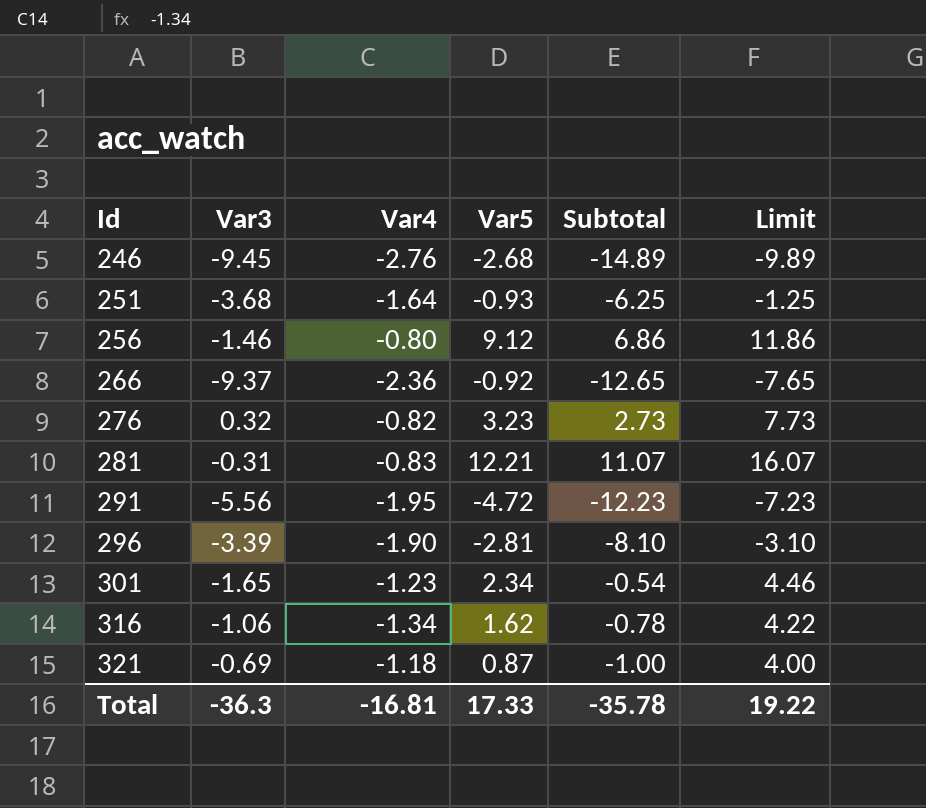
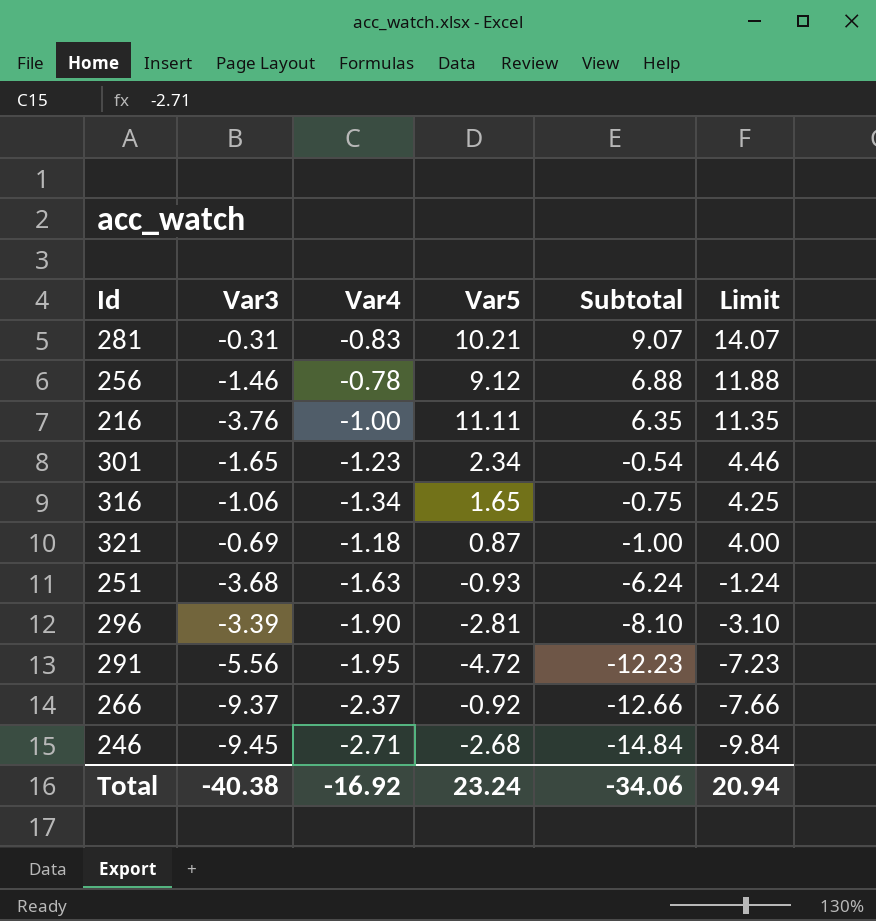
row order: Id ascending -> Subtotal descending
row 276: 0.32 | -0.82 | 3.23 | 2.73 | 7.73 -> none
281 | Var5: 12.21 -> 10.21
281 | Subtotal: 11.07 -> 9.07
281 | Limit: 16.07 -> 14.07
256 | Var4: -0.80 -> -0.78
256 | Subtotal: 6.86 -> 6.88
256 | Limit: 11.86 -> 11.88
row 216: none -> -3.76 | -1.00 | 11.11 | 6.35 | 11.35
316 | Var5: 1.62 -> 1.65
316 | Subtotal: -0.78 -> -0.75
316 | Limit: 4.22 -> 4.25
251 | Var4: -1.64 -> -1.63
251 | Subtotal: -6.25 -> -6.24
251 | Limit: -1.25 -> -1.24
266 | Var4: -2.36 -> -2.37
266 | Subtotal: -12.65 -> -12.66
266 | Limit: -7.65 -> -7.66
246 | Var4: -2.76 -> -2.71
246 | Subtotal: -14.89 -> -14.84
246 | Limit: -9.89 -> -9.84
Total | Var3: -36.3 -> -40.38
Total | Var4: -16.81 -> -16.92
Total | Var5: 17.33 -> 23.24
Total | Subtotal: -35.78 -> -34.06
Total | Limit: 19.22 -> 20.94

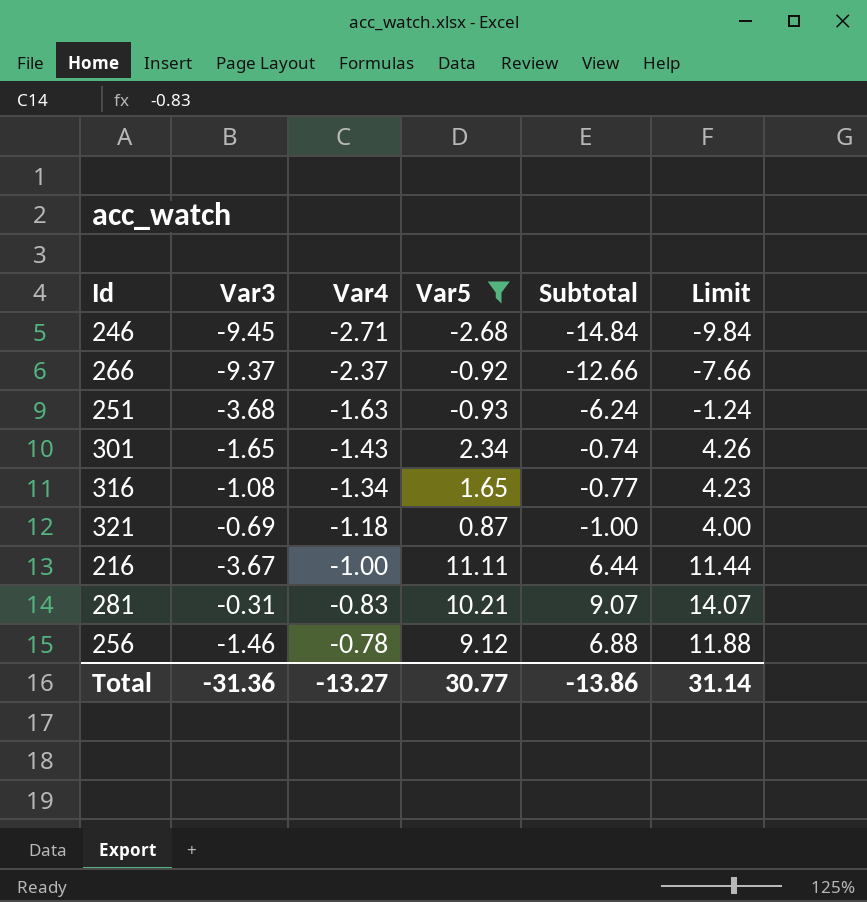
filter: none -> Var5 >= -2.68
row order: Subtotal descending -> Var4 ascending
301 | Var4: -1.23 -> -1.43
301 | Subtotal: -0.54 -> -0.74
301 | Limit: 4.46 -> 4.26
316 | Var3: -1.06 -> -1.08
316 | Subtotal: -0.75 -> -0.77
316 | Limit: 4.25 -> 4.23
216 | Var3: -3.76 -> -3.67
216 | Subtotal: 6.35 -> 6.44
216 | Limit: 11.35 -> 11.44
Total | Var3: -40.38 -> -31.36
Total | Var4: -16.92 -> -13.27
Total | Var5: 23.24 -> 30.77
Total | Subtotal: -34.06 -> -13.86
Total | Limit: 20.94 -> 31.14

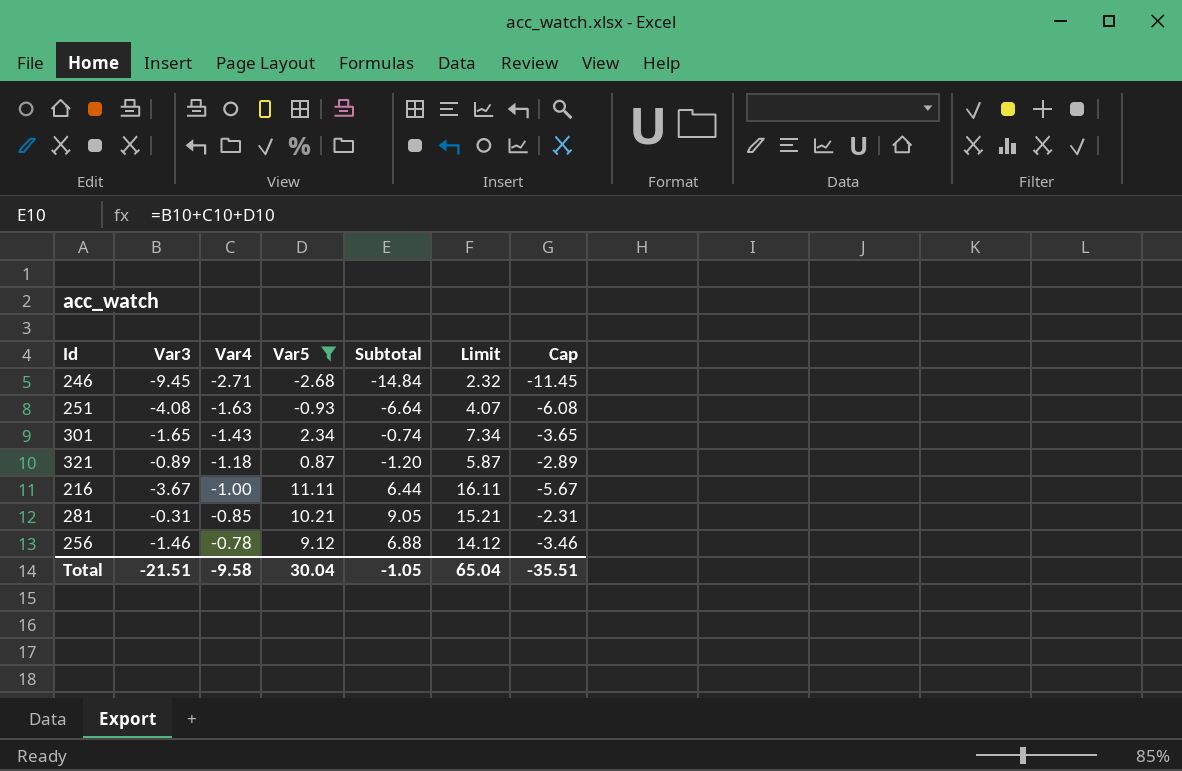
column Limit | formula: [Subtotal] + 5 -> [Var5] + 5
column Cap | formula: none -> [Var3] - 2
row 266: -9.37 | -2.37 | -0.92 | -12.66 | -7.66 -> none
row 316: -1.08 | -1.34 | 1.65 | -0.77 | 4.23 -> none
251 | Var3: -3.68 -> -4.08
251 | Subtotal: -6.24 -> -6.64
321 | Var3: -0.69 -> -0.89
321 | Subtotal: -1.00 -> -1.20
281 | Var4: -0.83 -> -0.85
281 | Subtotal: 9.07 -> 9.05
Total | Var3: -31.36 -> -21.51
Total | Var4: -13.27 -> -9.58
Total | Var5: 30.77 -> 30.04
Total | Subtotal: -13.86 -> -1.05
Total | Limit: 31.14 -> 65.04

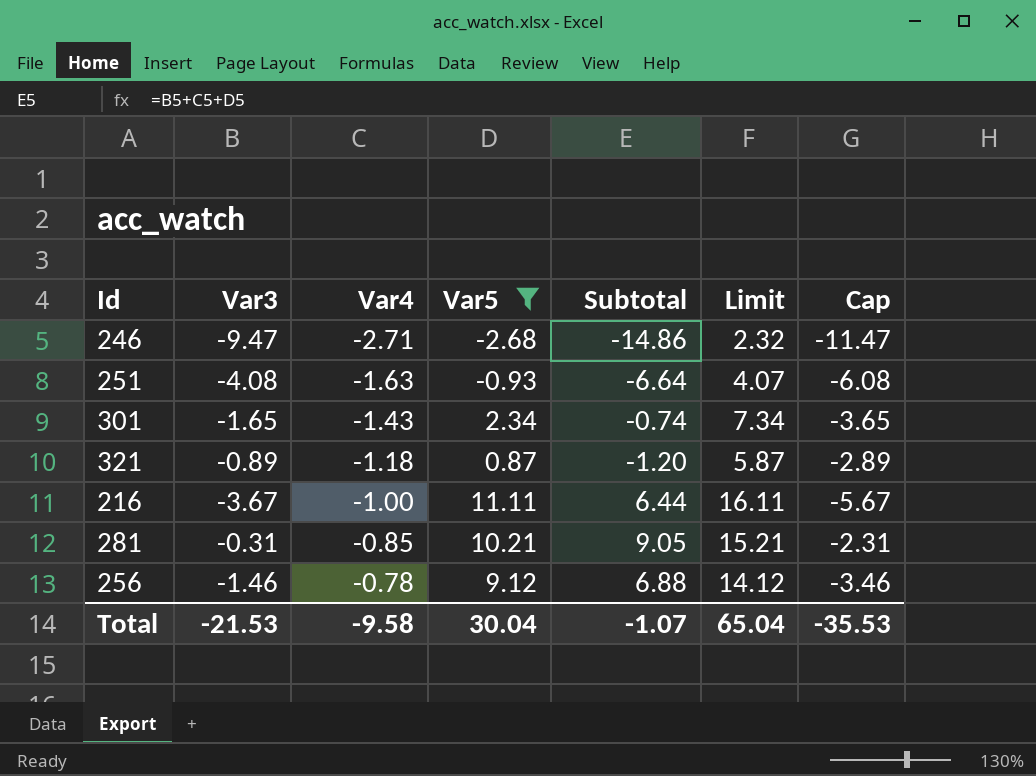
246 | Var3: -9.45 -> -9.47
246 | Subtotal: -14.84 -> -14.86
246 | Cap: -11.45 -> -11.47
Total | Var3: -21.51 -> -21.53
Total | Subtotal: -1.05 -> -1.07
Total | Cap: -35.51 -> -35.53

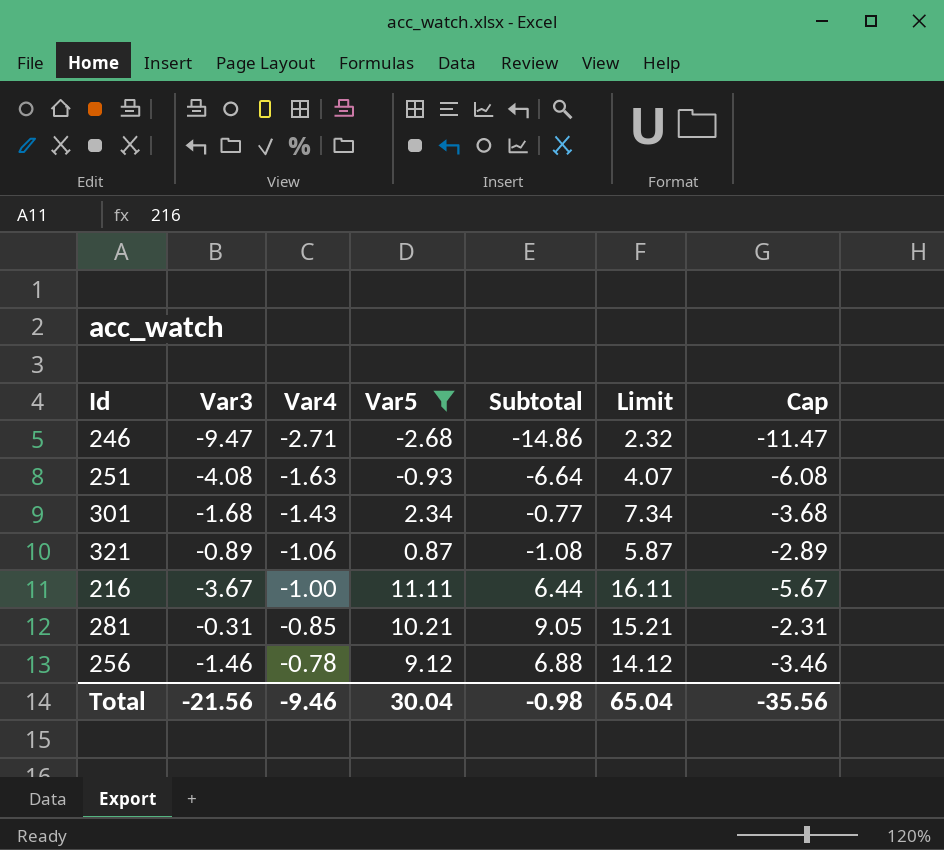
301 | Var3: -1.65 -> -1.68
301 | Subtotal: -0.74 -> -0.77
301 | Cap: -3.65 -> -3.68
321 | Var4: -1.18 -> -1.06
321 | Subtotal: -1.20 -> -1.08
Total | Var3: -21.53 -> -21.56
Total | Var4: -9.58 -> -9.46
Total | Subtotal: -1.07 -> -0.98
Total | Cap: -35.53 -> -35.56

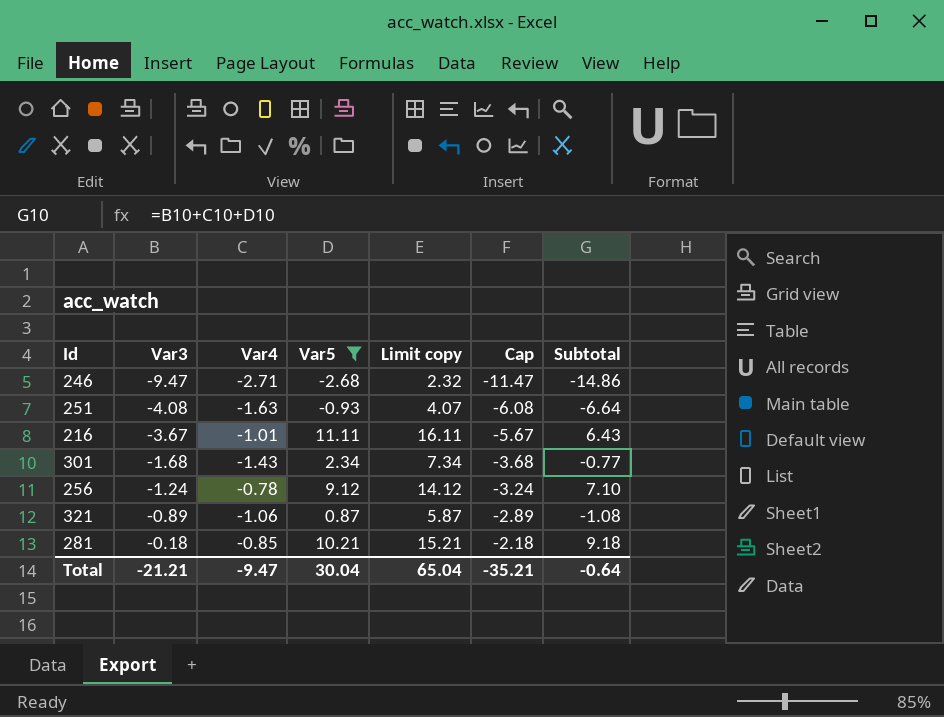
row order: Var4 ascending -> Var3 ascending
column name: Limit -> Limit copy
column Subtotal | position: 5 -> 7
216 | Var4: -1.00 -> -1.01
216 | Subtotal: 6.44 -> 6.43
256 | Var3: -1.46 -> -1.24
256 | Cap: -3.46 -> -3.24
256 | Subtotal: 6.88 -> 7.10
281 | Var3: -0.31 -> -0.18
281 | Cap: -2.31 -> -2.18
281 | Subtotal: 9.05 -> 9.18
Total | Var3: -21.56 -> -21.21
Total | Var4: -9.46 -> -9.47
Total | Cap: -35.56 -> -35.21
Total | Subtotal: -0.98 -> -0.64

